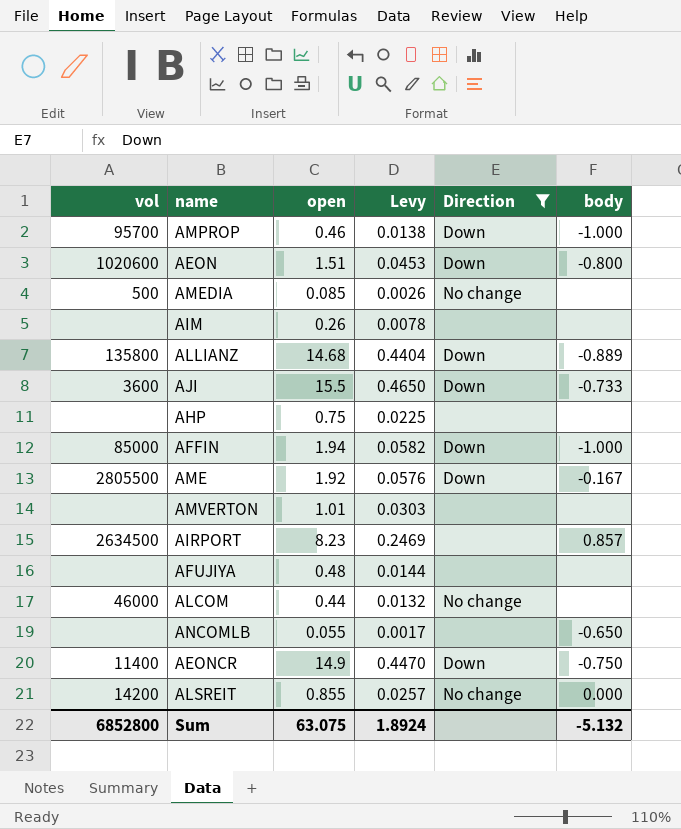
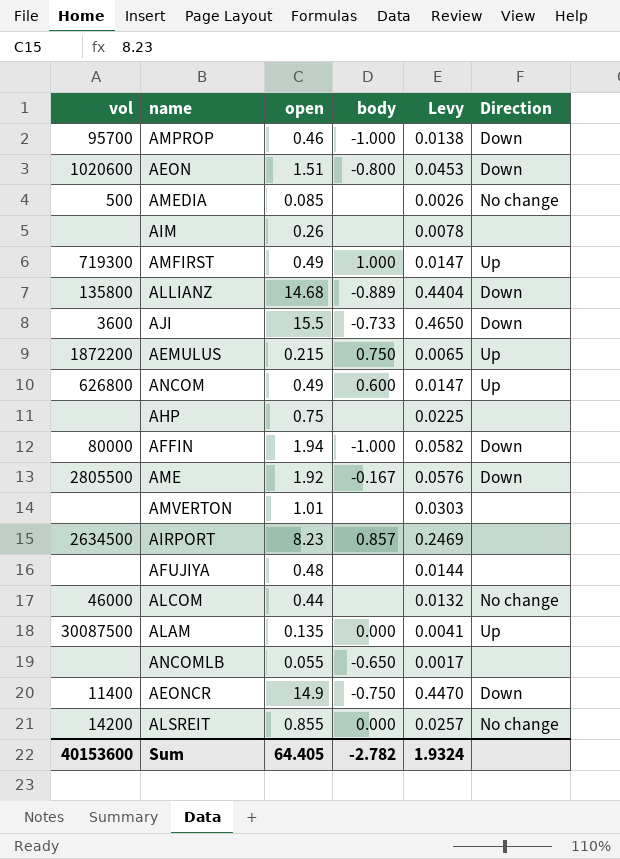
filter: Direction != Up -> none
column body | position: 6 -> 4
AFFIN | vol: 85000 -> 80000
Sum | vol: 6852800 -> 40153600
Sum | open: 63.075 -> 64.405
Sum | body: -5.132 -> -2.782
Sum | Levy: 1.8924 -> 1.9324

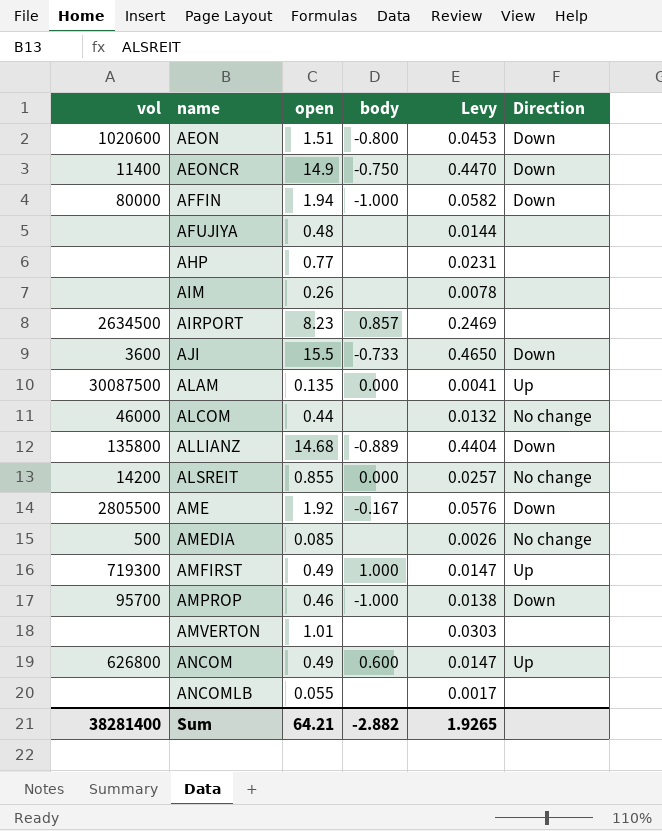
row order: none -> name ascending
row AEMULUS: 1872200 | 0.215 | 0.750 | 0.0065 | Up -> none
AHP | open: 0.75 -> 0.77
AHP | Levy: 0.0225 -> 0.0231
ANCOMLB | body: -0.650 -> none
Sum | vol: 40153600 -> 38281400
Sum | open: 64.405 -> 64.21
Sum | body: -2.782 -> -2.882
Sum | Levy: 1.9324 -> 1.9265

